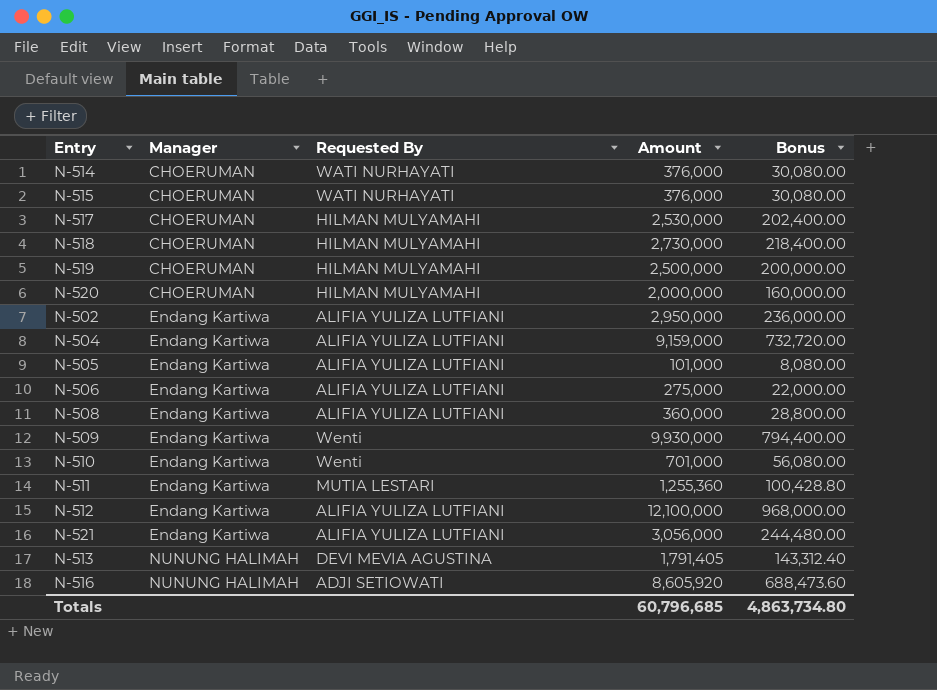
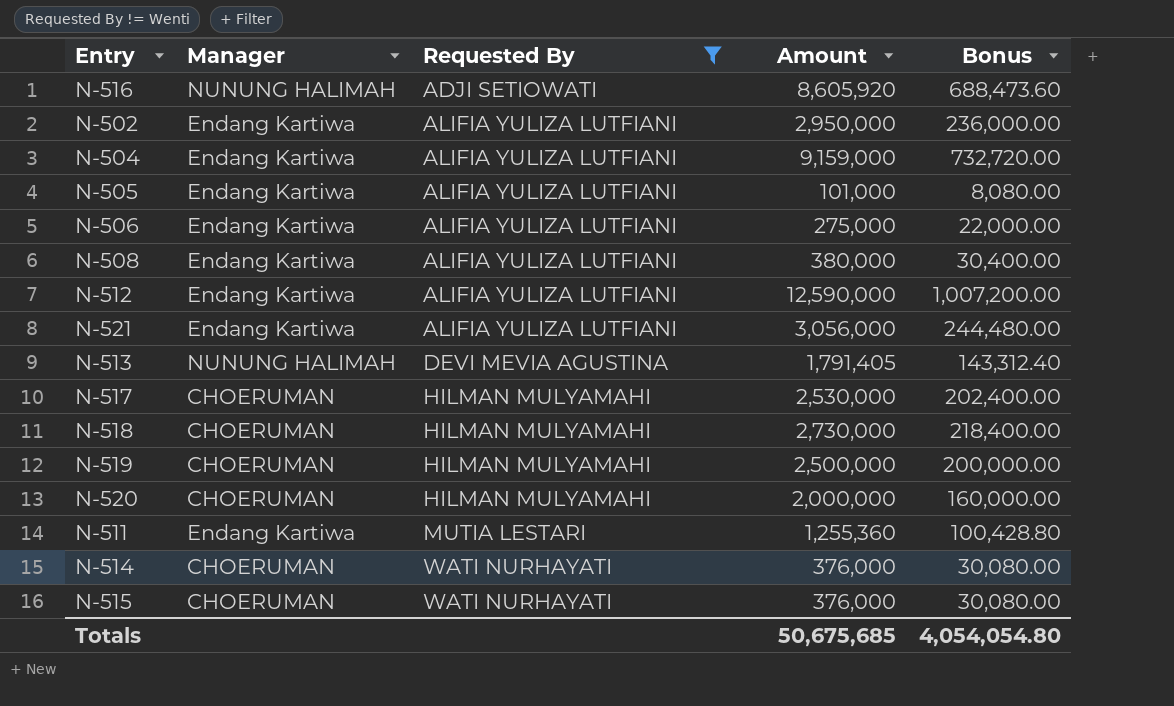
filter: none -> Requested By != Wenti
row order: Manager ascending -> Requested By ascending
N-508 | Amount: 360,000 -> 380,000
N-508 | Bonus: 28,800.00 -> 30,400.00
N-512 | Amount: 12,100,000 -> 12,590,000
N-512 | Bonus: 968,000.00 -> 1,007,200.00
Totals | Amount: 60,796,685 -> 50,675,685
Totals | Bonus: 4,863,734.80 -> 4,054,054.80

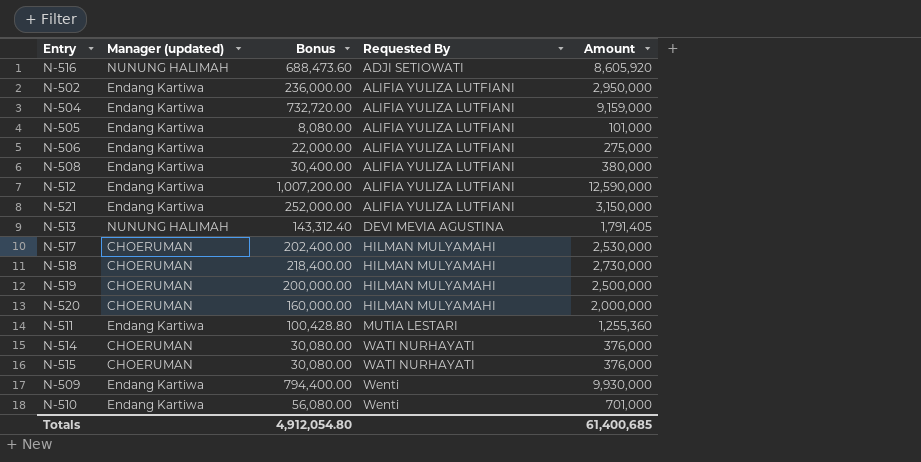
filter: Requested By != Wenti -> none
column name: Manager -> Manager (updated)
column Bonus | position: 5 -> 3
N-521 | Bonus: 244,480.00 -> 252,000.00
N-521 | Amount: 3,056,000 -> 3,150,000
Totals | Bonus: 4,054,054.80 -> 4,912,054.80
Totals | Amount: 50,675,685 -> 61,400,685

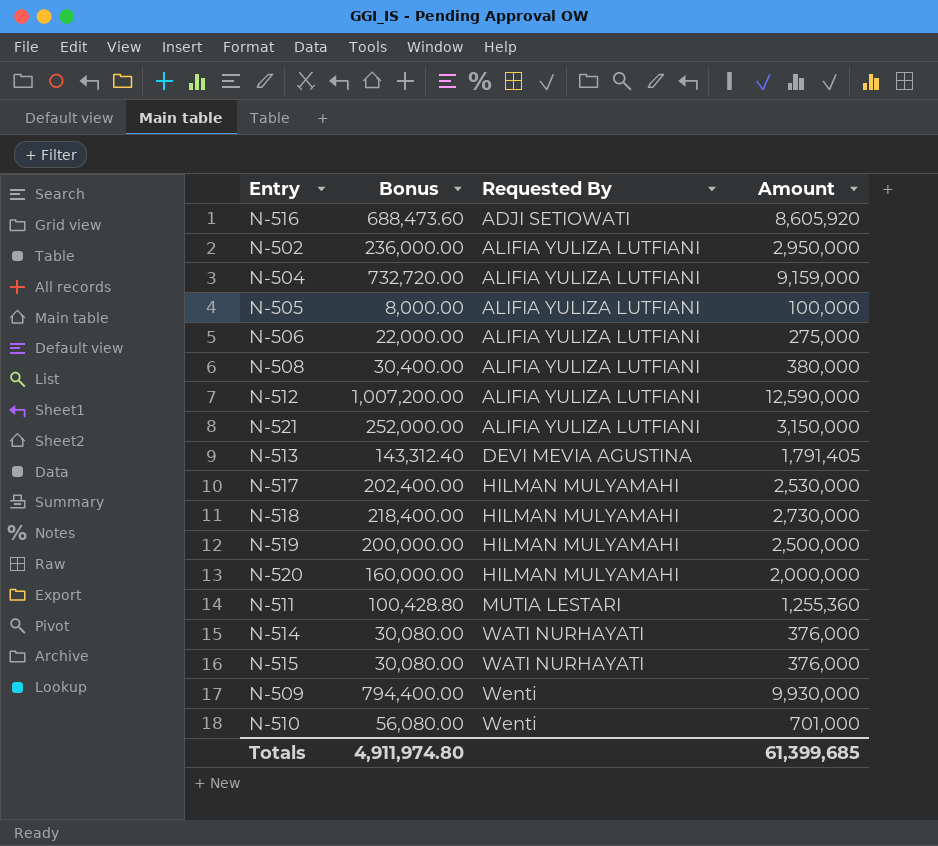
column Manager (updated) | position: 2 -> none
N-505 | Bonus: 8,080.00 -> 8,000.00
N-505 | Amount: 101,000 -> 100,000
Totals | Bonus: 4,912,054.80 -> 4,911,974.80
Totals | Amount: 61,400,685 -> 61,399,685

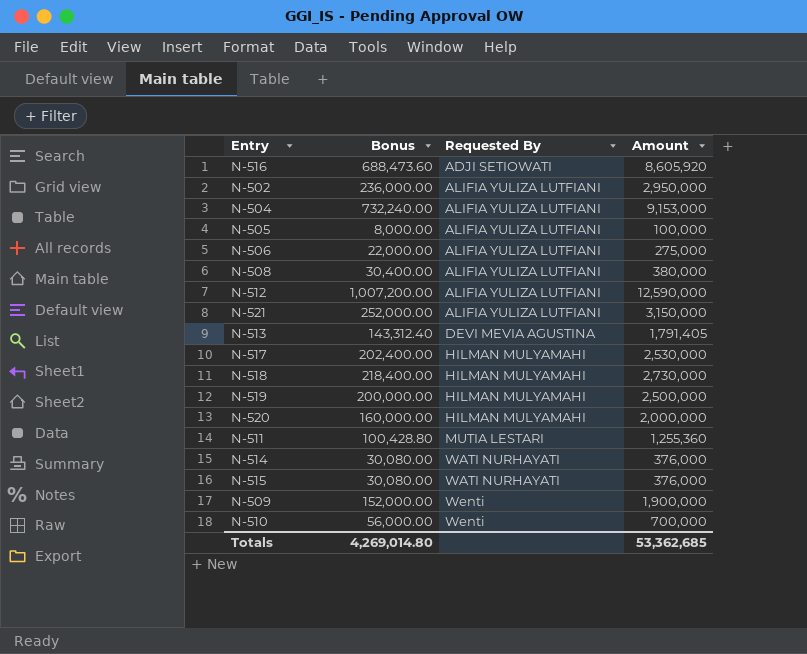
N-504 | Bonus: 732,720.00 -> 732,240.00
N-504 | Amount: 9,159,000 -> 9,153,000
N-509 | Bonus: 794,400.00 -> 152,000.00
N-509 | Amount: 9,930,000 -> 1,900,000
N-510 | Bonus: 56,080.00 -> 56,000.00
N-510 | Amount: 701,000 -> 700,000
Totals | Bonus: 4,911,974.80 -> 4,269,014.80
Totals | Amount: 61,399,685 -> 53,362,685

